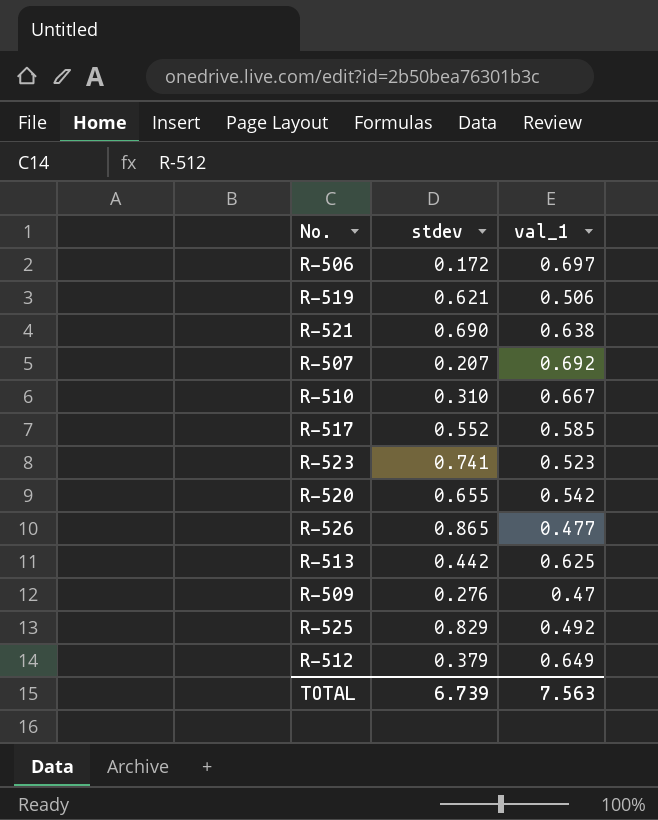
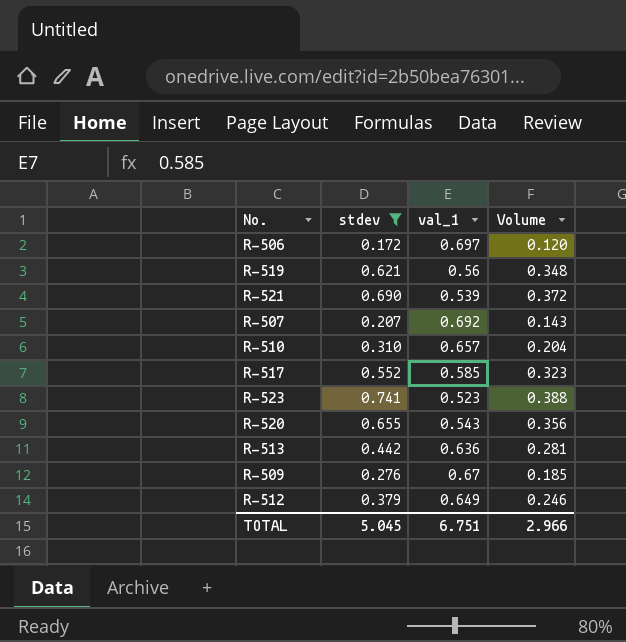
filter: none -> stdev <= 0.741
column Volume | formula: none -> [stdev] * [val_1]
R-519 | val_1: 0.506 -> 0.56
R-521 | val_1: 0.638 -> 0.539
R-510 | val_1: 0.667 -> 0.657
R-520 | val_1: 0.542 -> 0.543
R-513 | val_1: 0.625 -> 0.636
R-509 | val_1: 0.47 -> 0.67
TOTAL | stdev: 6.739 -> 5.045
TOTAL | val_1: 7.563 -> 6.751

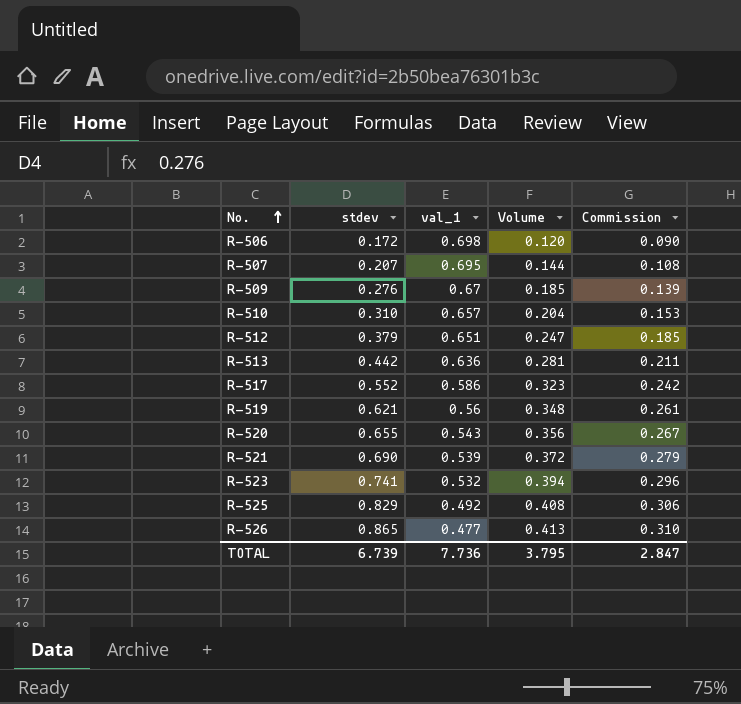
filter: stdev <= 0.741 -> none
row order: none -> No. ascending
column Commission | formula: none -> [Volume] * 0.75
R-506 | val_1: 0.697 -> 0.698
R-507 | val_1: 0.692 -> 0.695
R-507 | Volume: 0.143 -> 0.144
R-512 | val_1: 0.649 -> 0.651
R-512 | Volume: 0.246 -> 0.247
R-517 | val_1: 0.585 -> 0.586
R-523 | val_1: 0.523 -> 0.532
R-523 | Volume: 0.388 -> 0.394
TOTAL | stdev: 5.045 -> 6.739
TOTAL | val_1: 6.751 -> 7.736
TOTAL | Volume: 2.966 -> 3.795

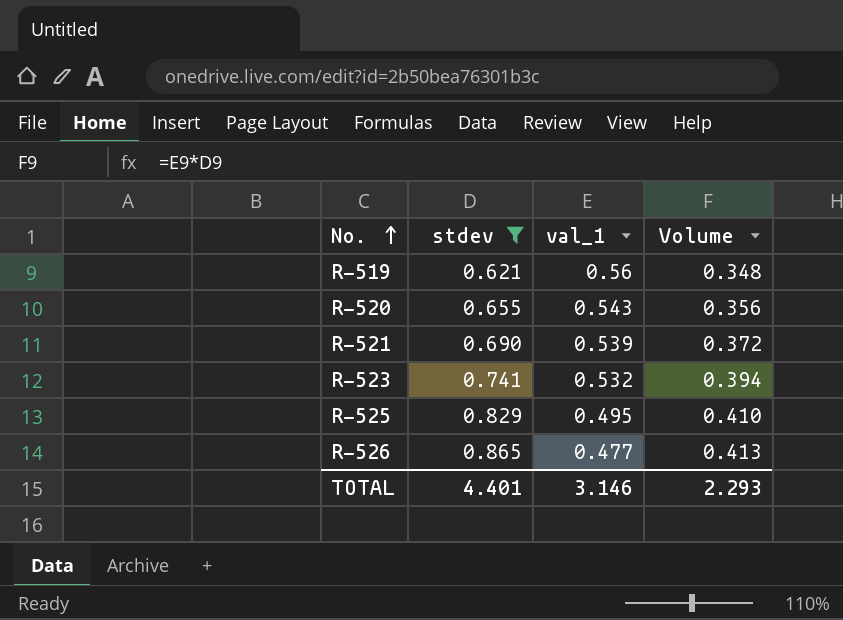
filter: none -> stdev >= 0.621
column Commission | formula: [Volume] * 0.75 -> none
R-525 | val_1: 0.492 -> 0.495
R-525 | Volume: 0.408 -> 0.410
TOTAL | stdev: 6.739 -> 4.401
TOTAL | val_1: 7.736 -> 3.146
TOTAL | Volume: 3.795 -> 2.293

